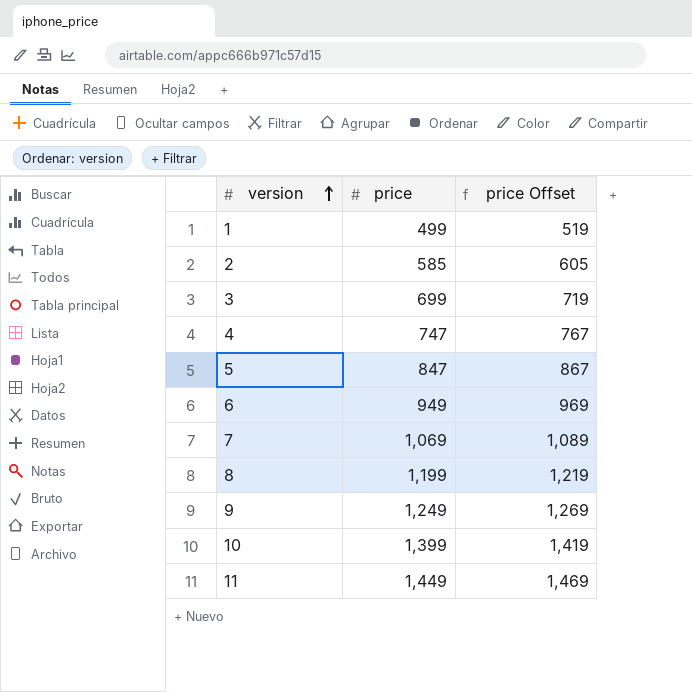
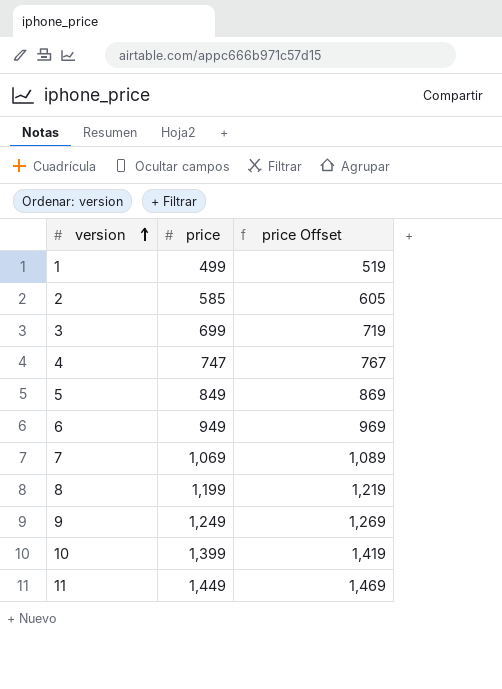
5 | price: 847 -> 849
5 | price Offset: 867 -> 869

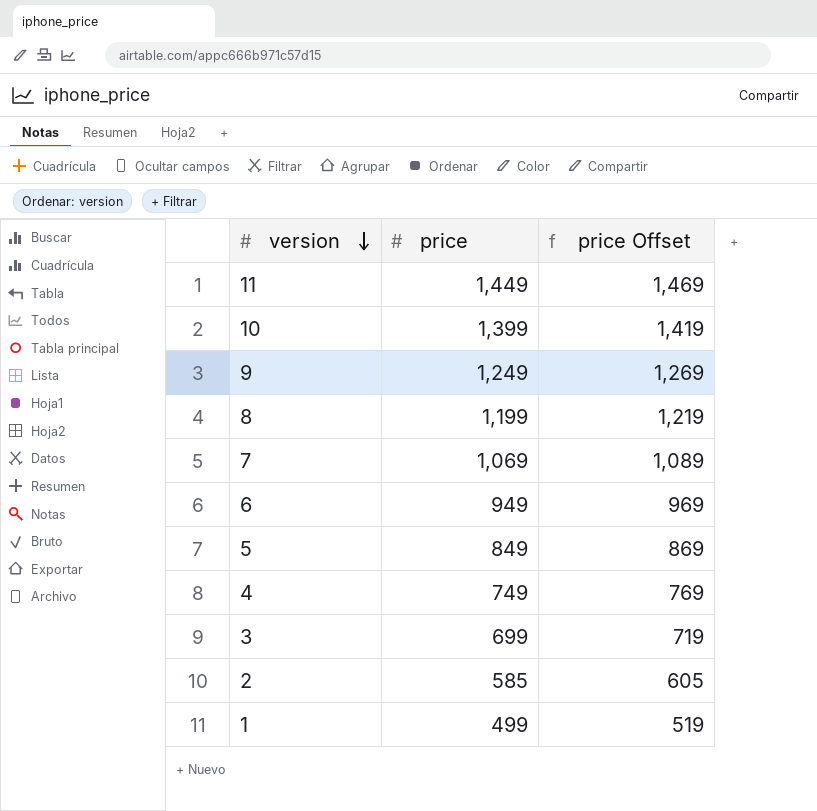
row order: version ascending -> version descending
4 | price: 747 -> 749
4 | price Offset: 767 -> 769

